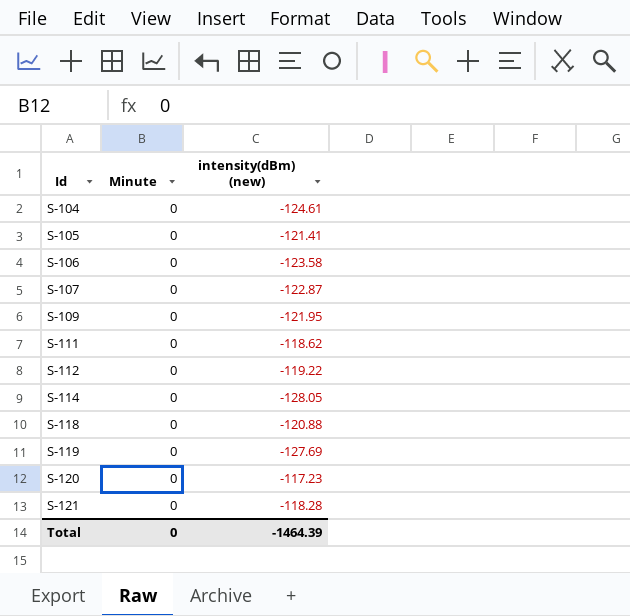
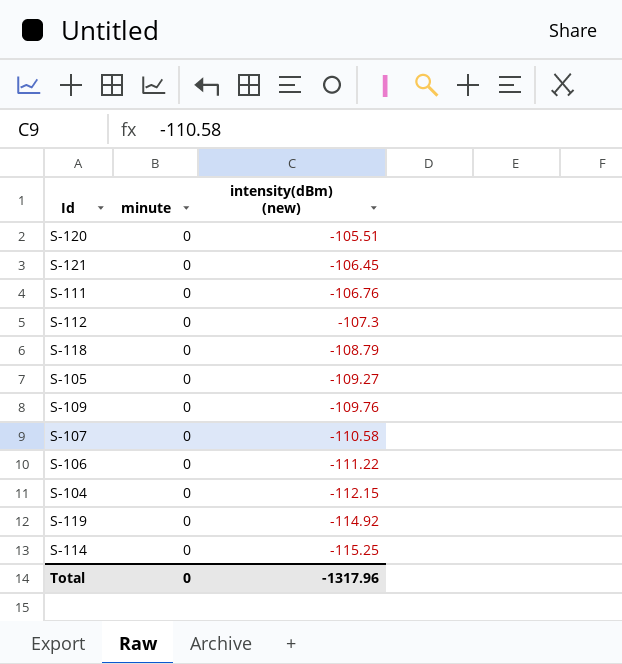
row order: Id ascending -> intensity(dBm) (new) descending
column name: Minute -> minute
S-120 | intensity(dBm) (new): -117.23 -> -105.51
S-121 | intensity(dBm) (new): -118.28 -> -106.45
S-111 | intensity(dBm) (new): -118.62 -> -106.76
S-112 | intensity(dBm) (new): -119.22 -> -107.3
S-118 | intensity(dBm) (new): -120.88 -> -108.79
S-105 | intensity(dBm) (new): -121.41 -> -109.27
S-109 | intensity(dBm) (new): -121.95 -> -109.76
S-107 | intensity(dBm) (new): -122.87 -> -110.58
S-106 | intensity(dBm) (new): -123.58 -> -111.22
S-104 | intensity(dBm) (new): -124.61 -> -112.15
S-119 | intensity(dBm) (new): -127.69 -> -114.92
S-114 | intensity(dBm) (new): -128.05 -> -115.25
Total | intensity(dBm) (new): -1464.39 -> -1317.96

